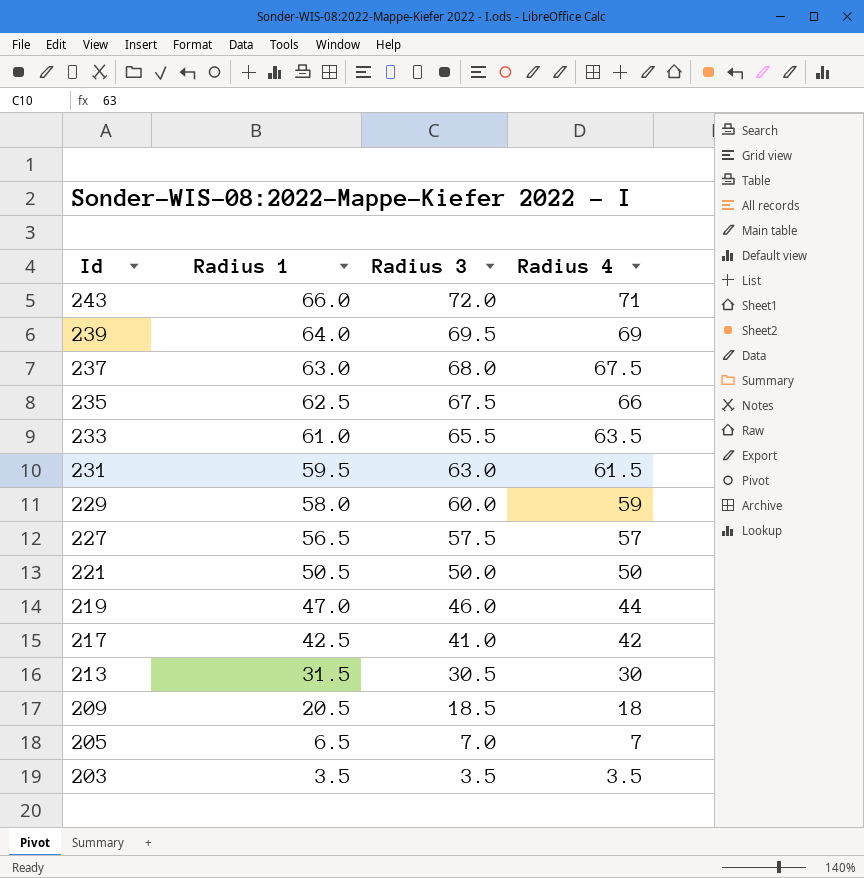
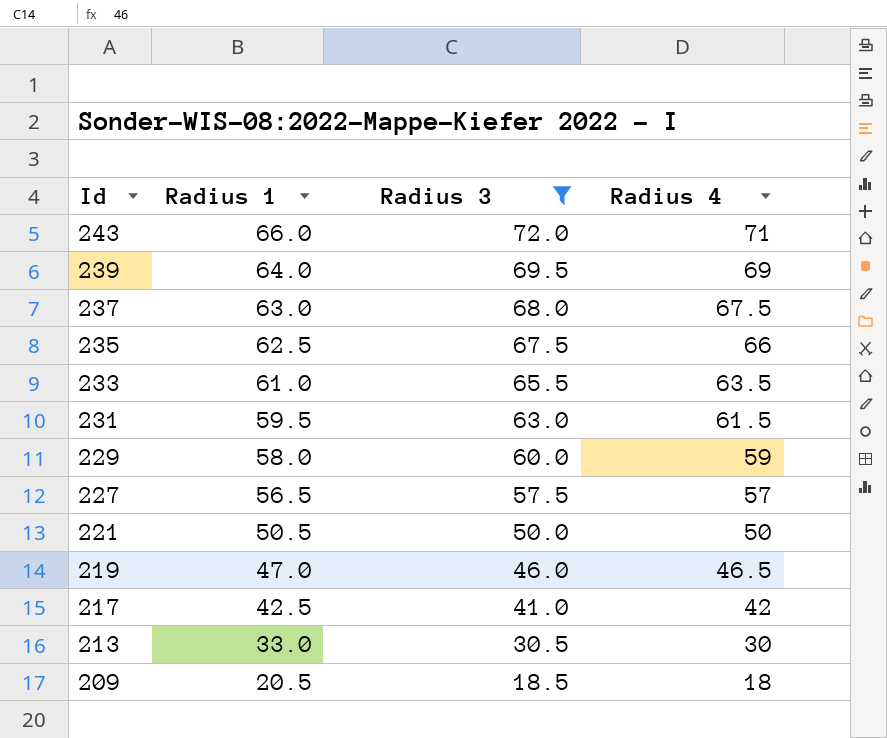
filter: none -> Radius 3 >= 18.5
219 | Radius 4: 44 -> 46.5
213 | Radius 1: 31.5 -> 33.0

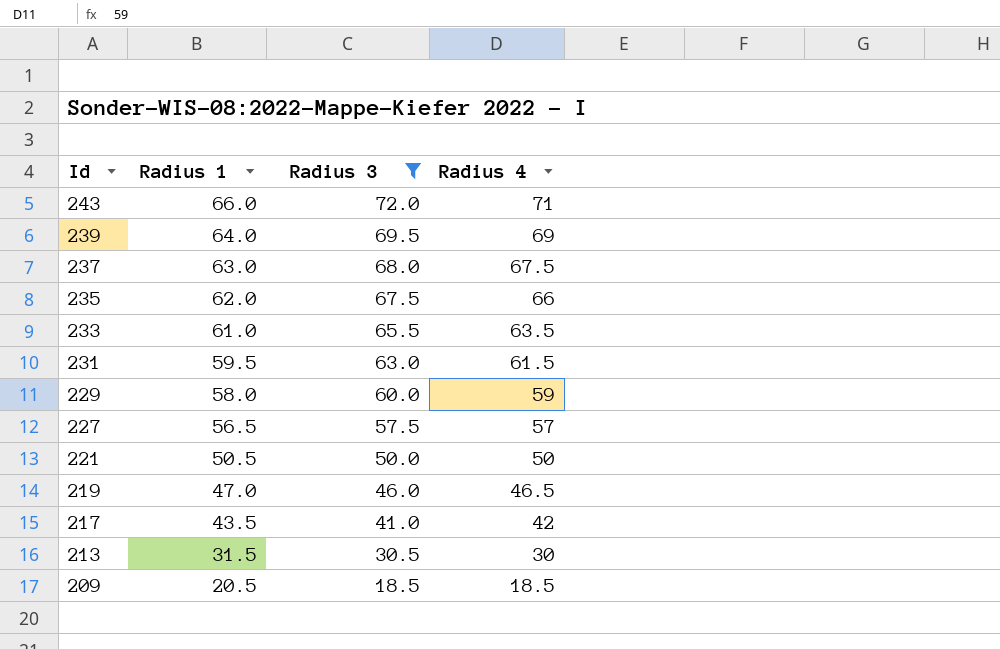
235 | Radius 1: 62.5 -> 62.0
217 | Radius 1: 42.5 -> 43.5
213 | Radius 1: 33.0 -> 31.5
209 | Radius 4: 18 -> 18.5

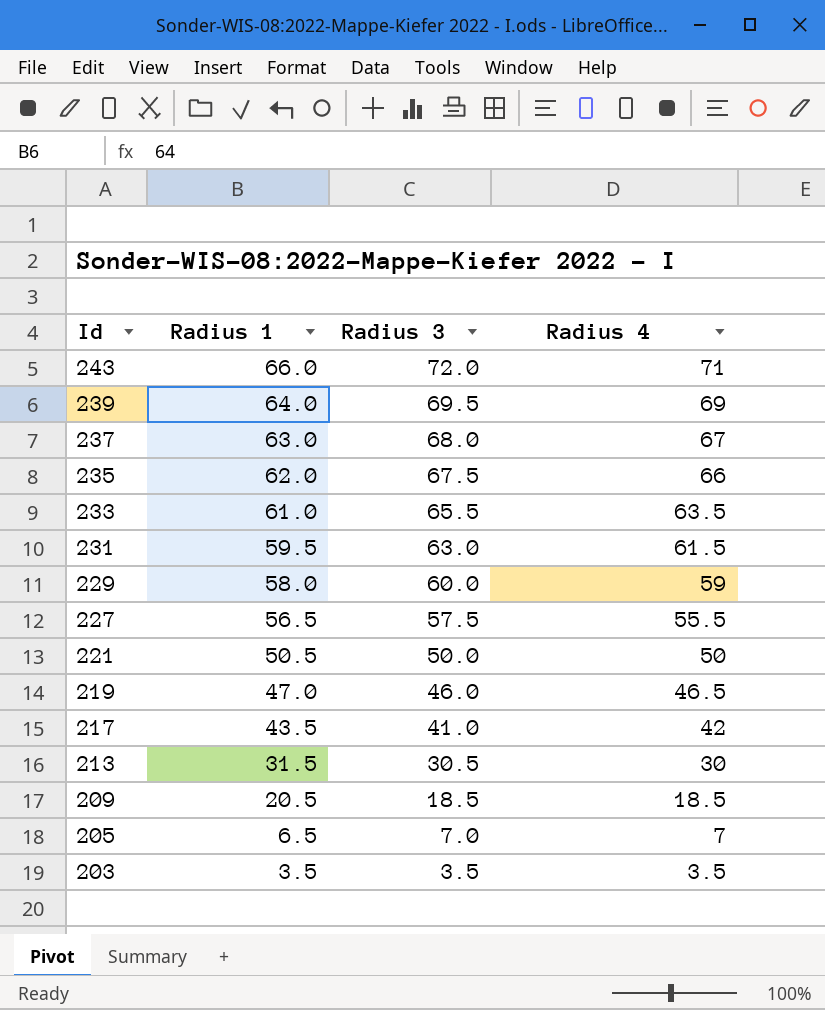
filter: Radius 3 >= 18.5 -> none
237 | Radius 4: 67.5 -> 67
227 | Radius 4: 57 -> 55.5

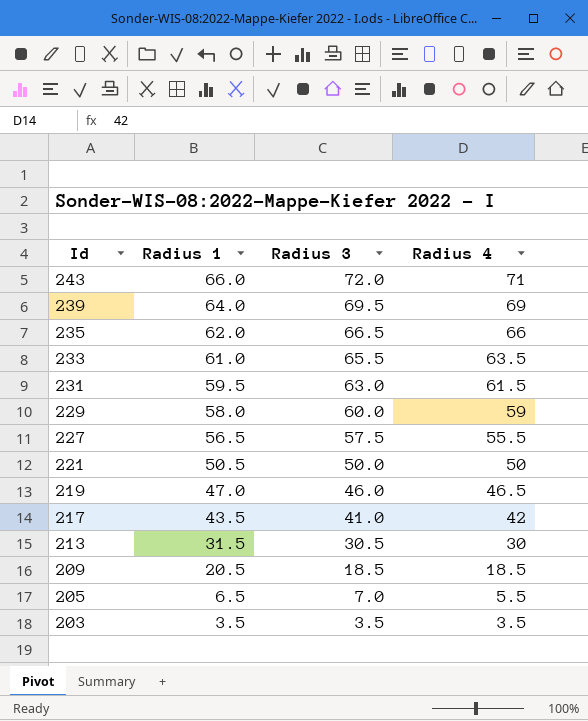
row 237: 63.0 | 68.0 | 67 -> none
235 | Radius 3: 67.5 -> 66.5
205 | Radius 4: 7 -> 5.5

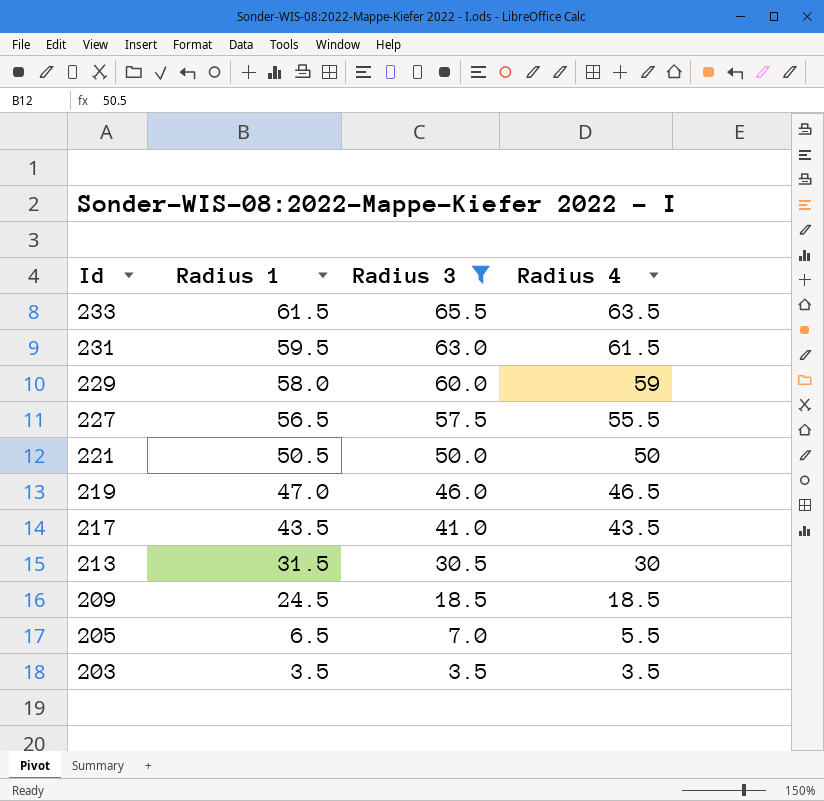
filter: none -> Radius 3 <= 65.5
233 | Radius 1: 61.0 -> 61.5
217 | Radius 4: 42 -> 43.5
209 | Radius 1: 20.5 -> 24.5

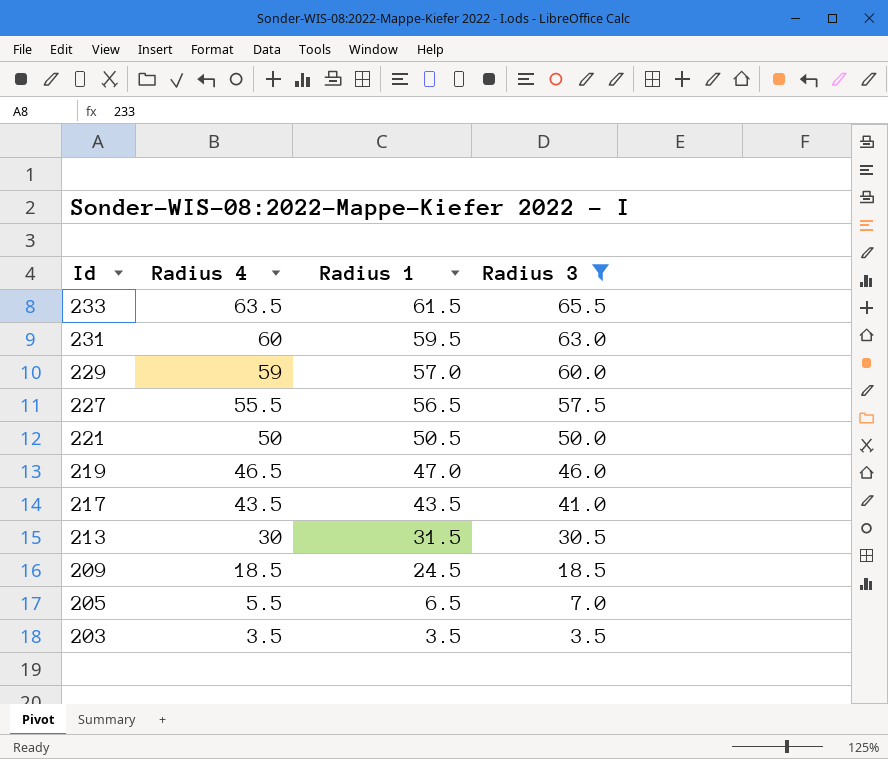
column Radius 4 | position: 4 -> 2
231 | Radius 4: 61.5 -> 60
229 | Radius 1: 58.0 -> 57.0

